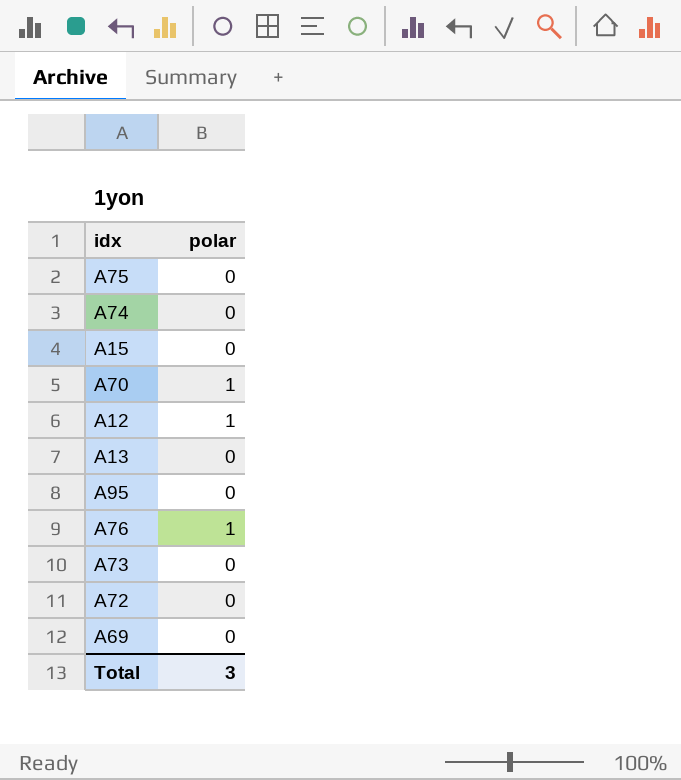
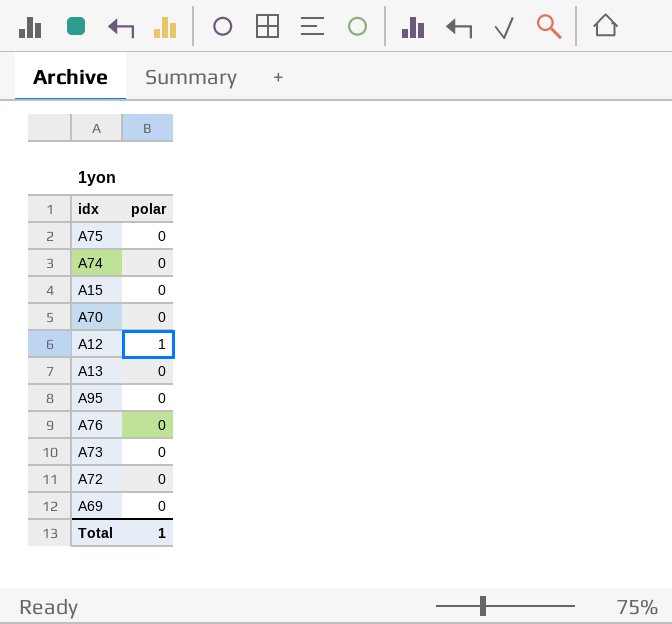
A70 | polar: 1 -> 0
A76 | polar: 1 -> 0
Total | polar: 3 -> 1

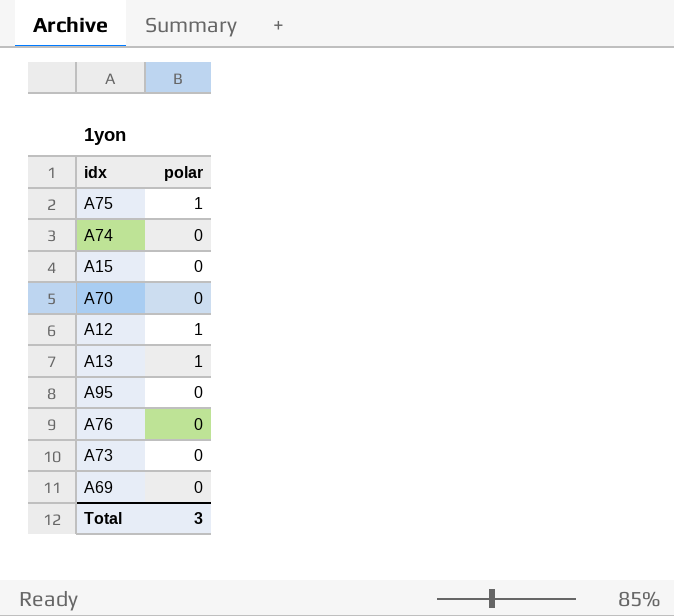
row A72: 0 -> none
A75 | polar: 0 -> 1
A13 | polar: 0 -> 1
Total | polar: 1 -> 3

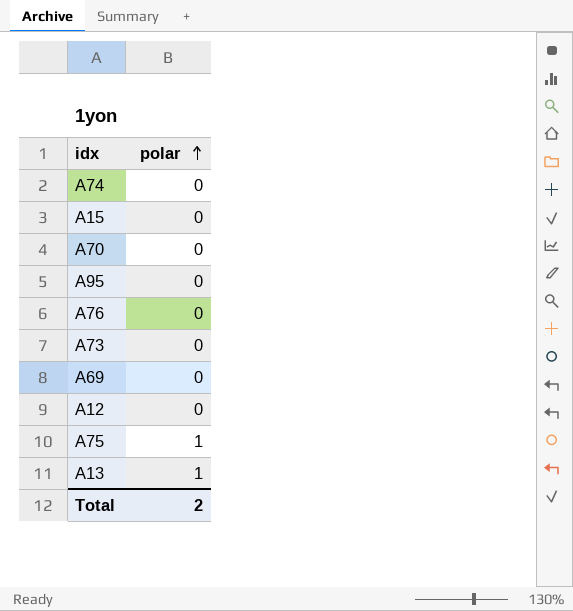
row order: none -> polar ascending
A12 | polar: 1 -> 0
Total | polar: 3 -> 2

